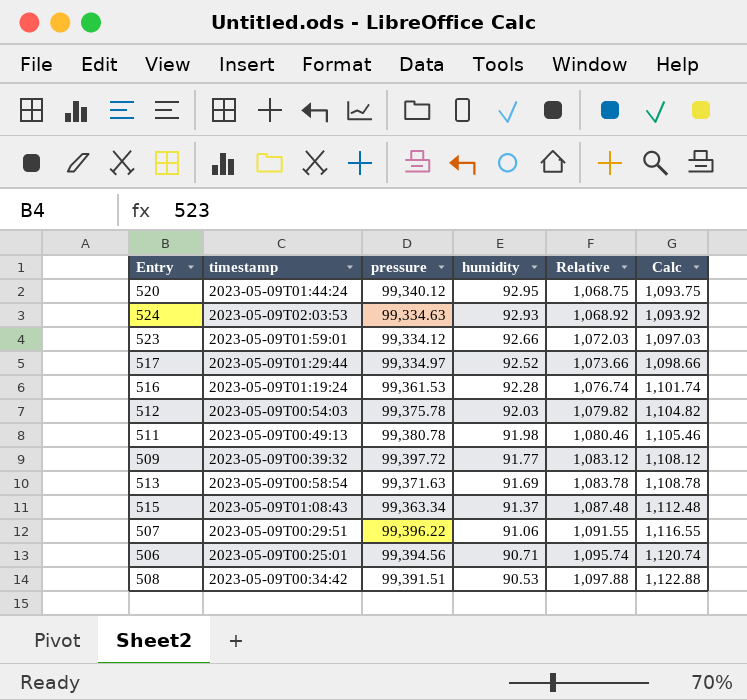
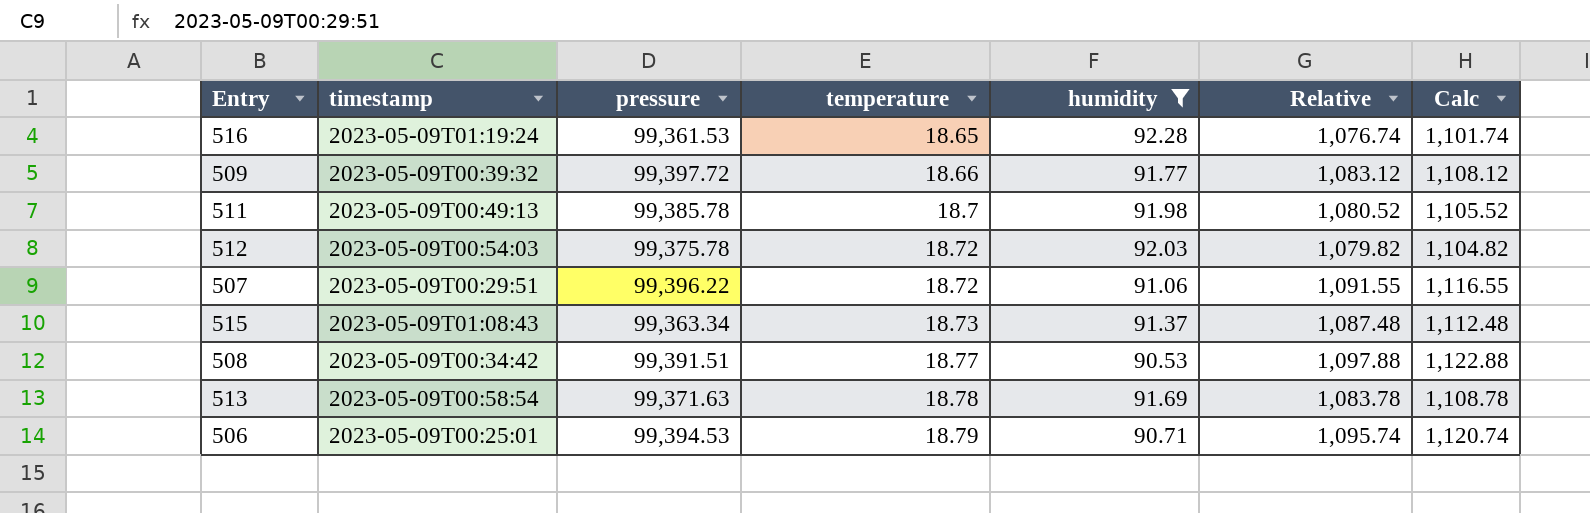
filter: none -> humidity <= 92.28
row order: humidity descending -> temperature ascending
column temperature | position: none -> 4
511 | pressure: 99,380.78 -> 99,385.78
511 | Relative: 1,080.46 -> 1,080.52
511 | Calc: 1,105.46 -> 1,105.52
506 | pressure: 99,394.56 -> 99,394.53

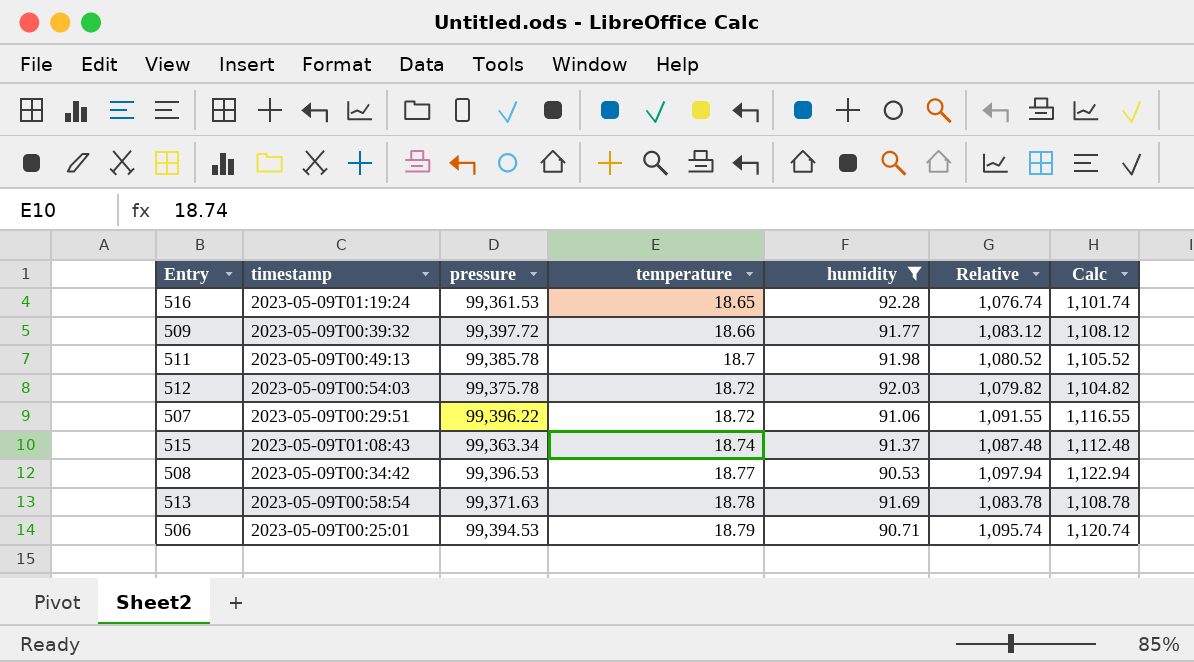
515 | temperature: 18.73 -> 18.74
508 | pressure: 99,391.51 -> 99,396.53
508 | Relative: 1,097.88 -> 1,097.94
508 | Calc: 1,122.88 -> 1,122.94

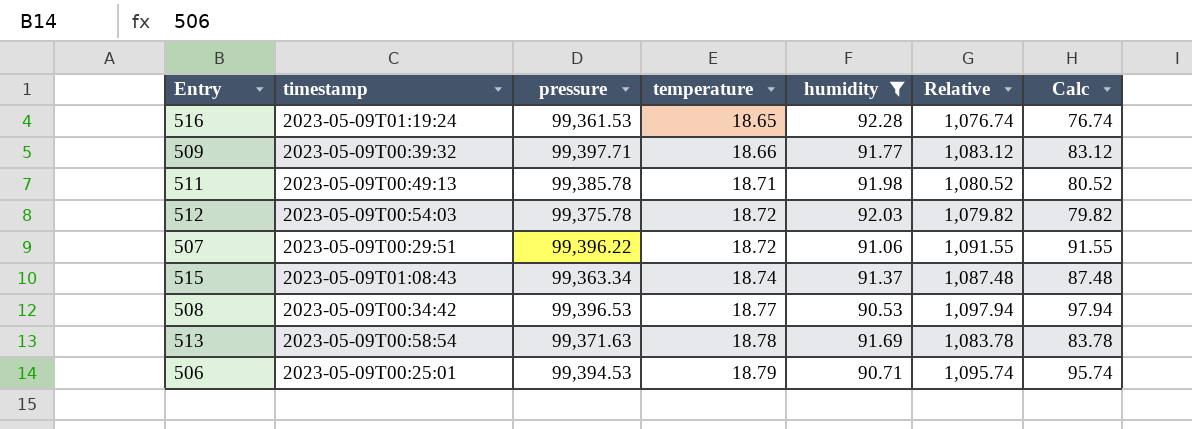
column Calc | formula: [Relative] + 25 -> [Relative] - 1000
509 | pressure: 99,397.72 -> 99,397.71
511 | temperature: 18.7 -> 18.71

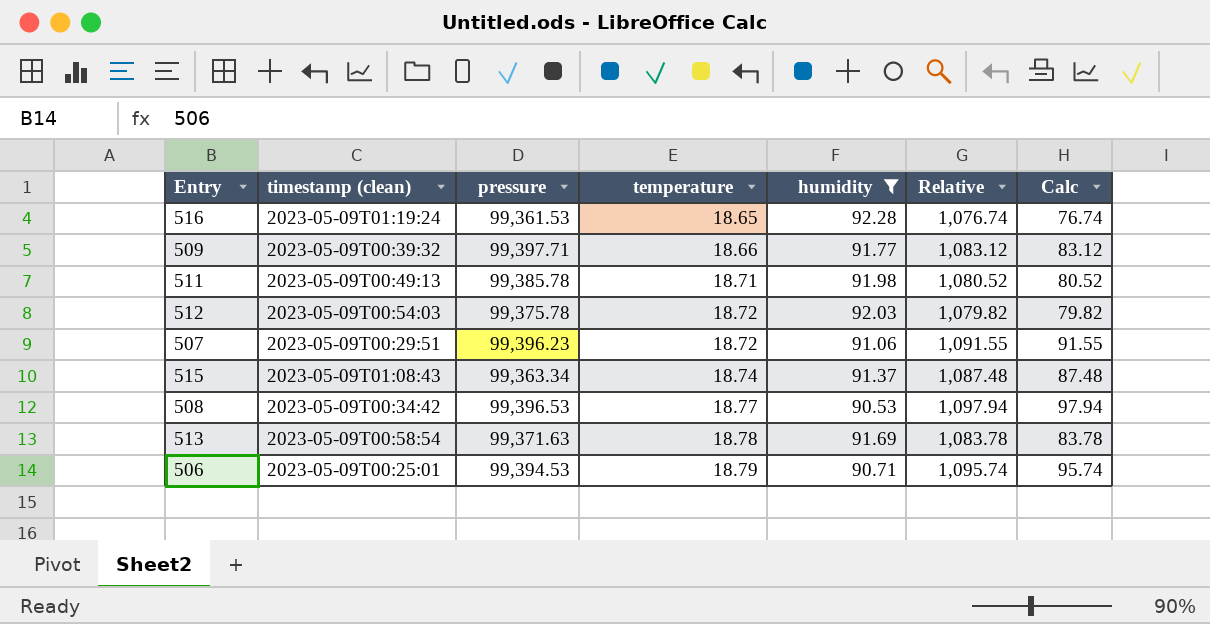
column name: timestamp -> timestamp (clean)
507 | pressure: 99,396.22 -> 99,396.23

